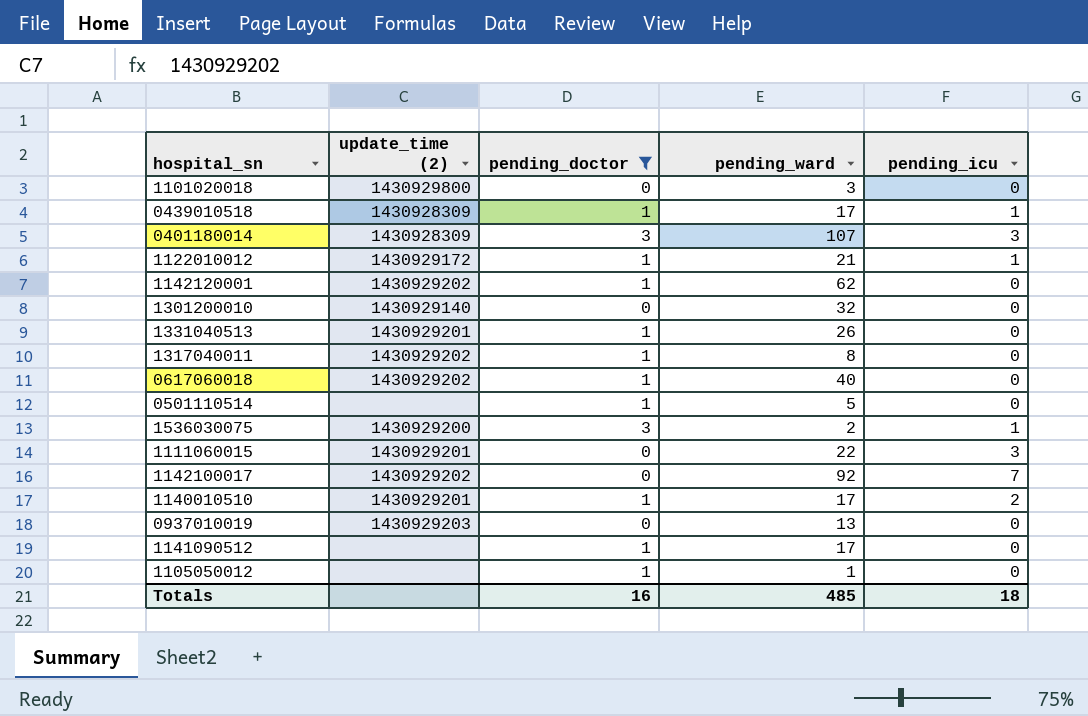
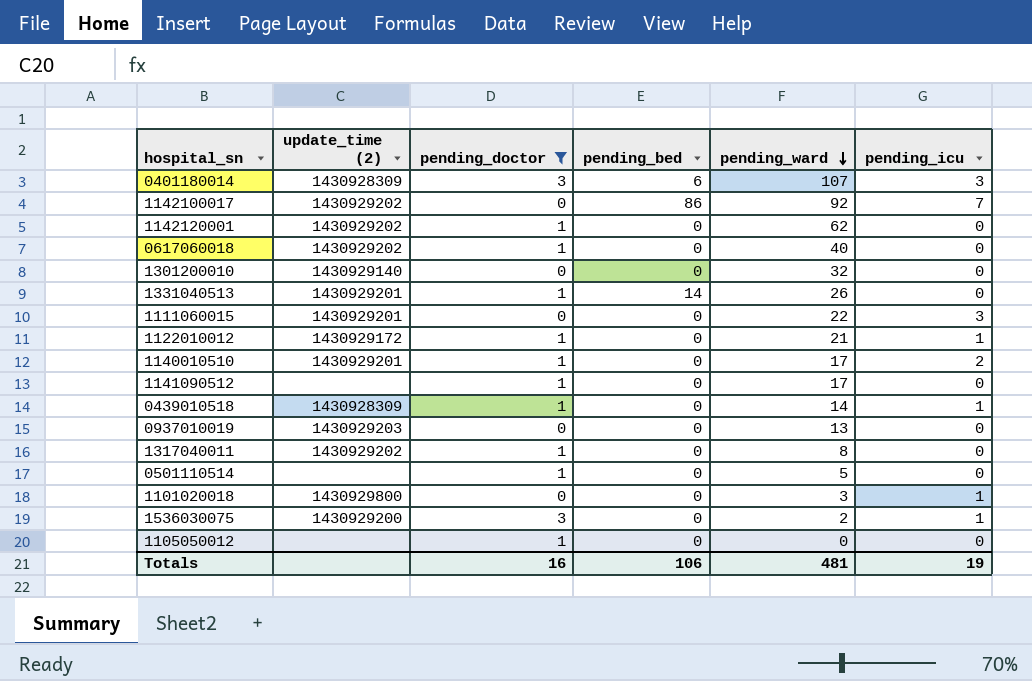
row order: none -> pending_ward descending
column pending_bed | position: none -> 4
0439010518 | pending_ward: 17 -> 14
1101020018 | pending_icu: 0 -> 1
1105050012 | pending_ward: 1 -> 0
Totals | pending_ward: 485 -> 481
Totals | pending_icu: 18 -> 19

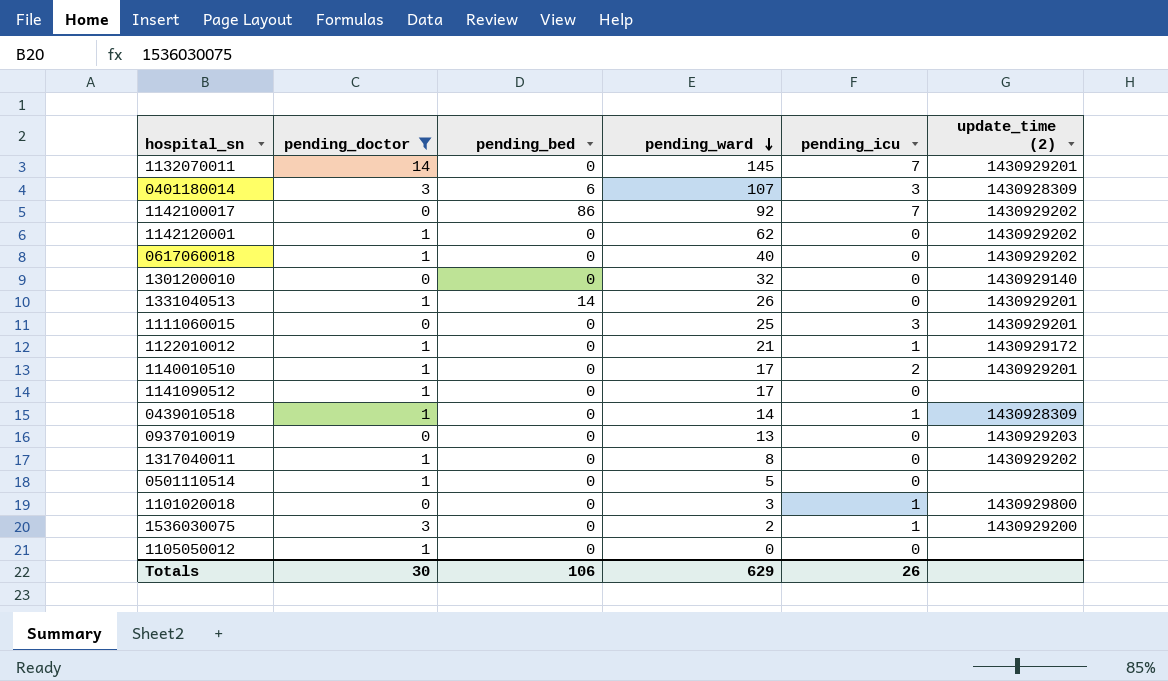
column update_time (2) | position: 2 -> 6
row 1132070011: none -> 14 | 0 | 145 | 7 | 1430929201
1111060015 | pending_ward: 22 -> 25
Totals | pending_doctor: 16 -> 30
Totals | pending_ward: 481 -> 629
Totals | pending_icu: 19 -> 26

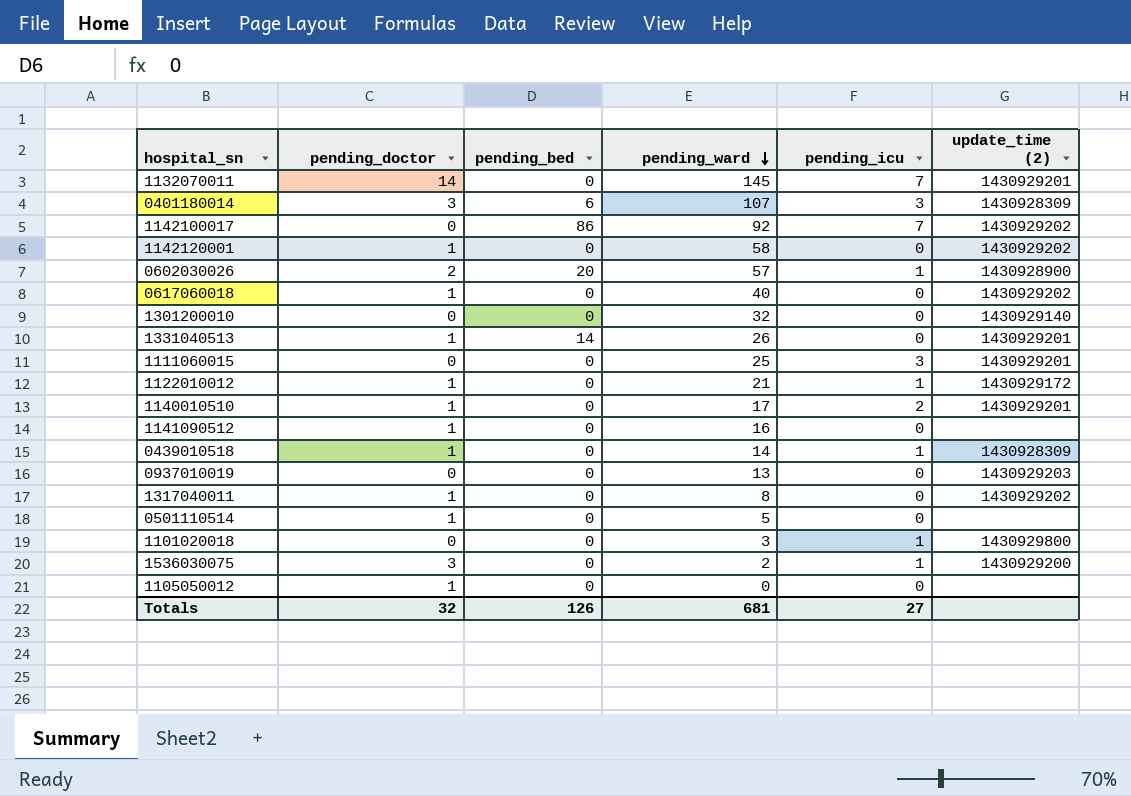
filter: pending_doctor != 2 -> none
1142120001 | pending_ward: 62 -> 58
1141090512 | pending_ward: 17 -> 16
Totals | pending_doctor: 30 -> 32
Totals | pending_bed: 106 -> 126
Totals | pending_ward: 629 -> 681
Totals | pending_icu: 26 -> 27

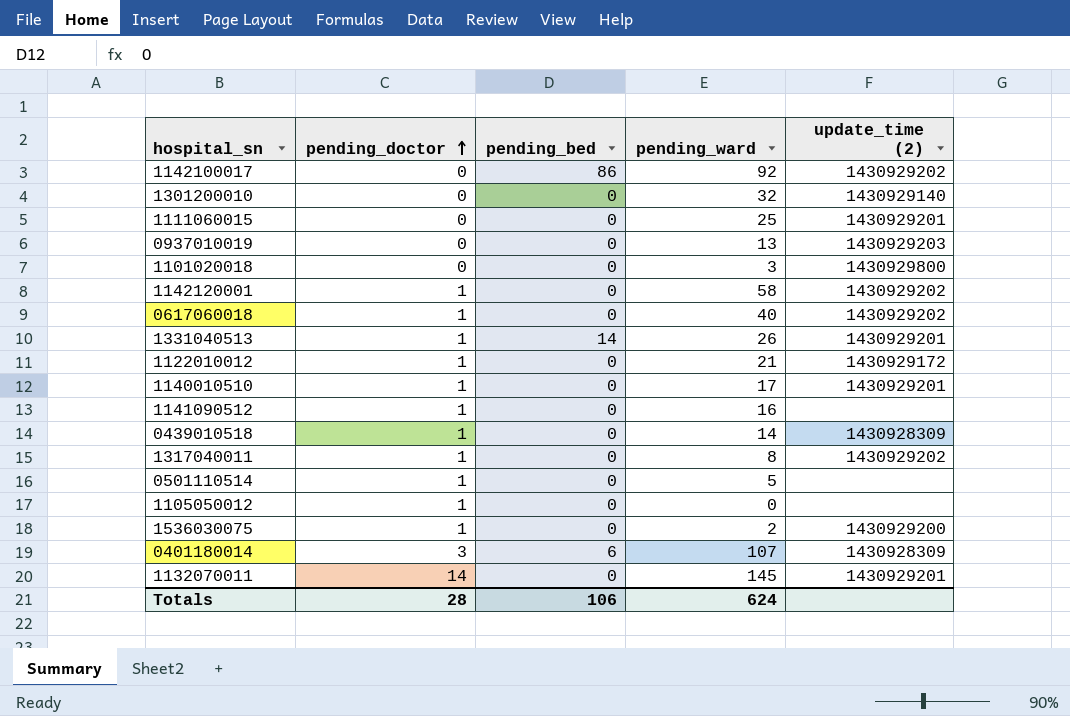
row order: pending_ward descending -> pending_doctor ascending
column pending_icu | position: 5 -> none
row 0602030026: 2 | 20 | 57 | 1 | 1430928900 -> none
1536030075 | pending_doctor: 3 -> 1
Totals | pending_doctor: 32 -> 28
Totals | pending_bed: 126 -> 106
Totals | pending_ward: 681 -> 624

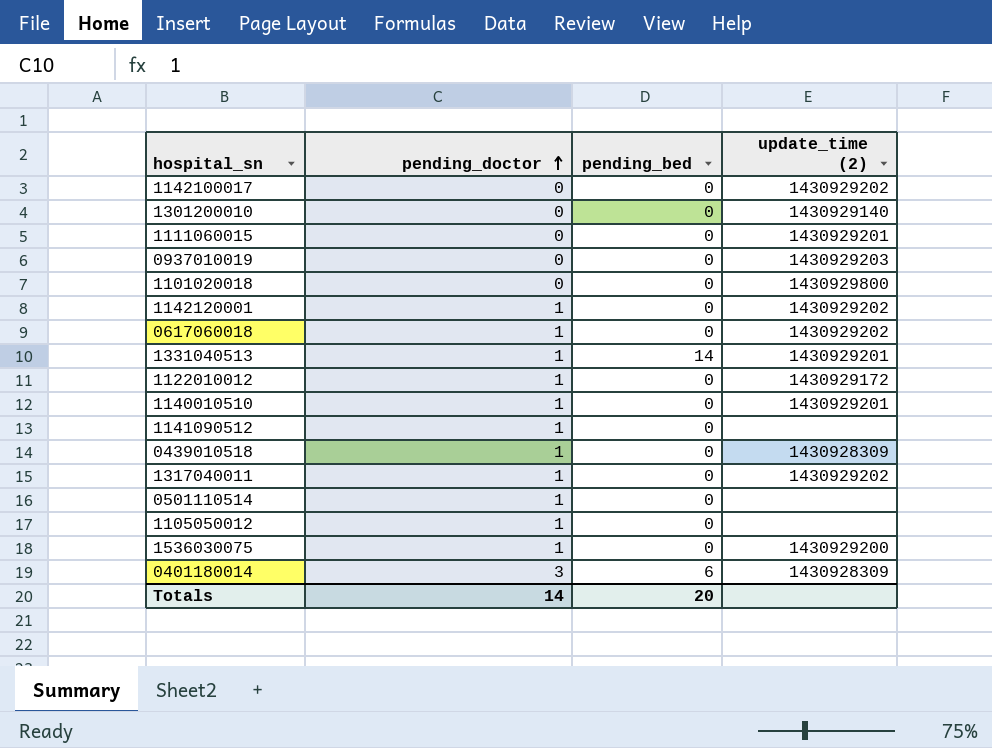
column pending_ward | position: 4 -> none
row 1132070011: 14 | 0 | 145 | 1430929201 -> none
1142100017 | pending_bed: 86 -> 0
Totals | pending_doctor: 28 -> 14
Totals | pending_bed: 106 -> 20

